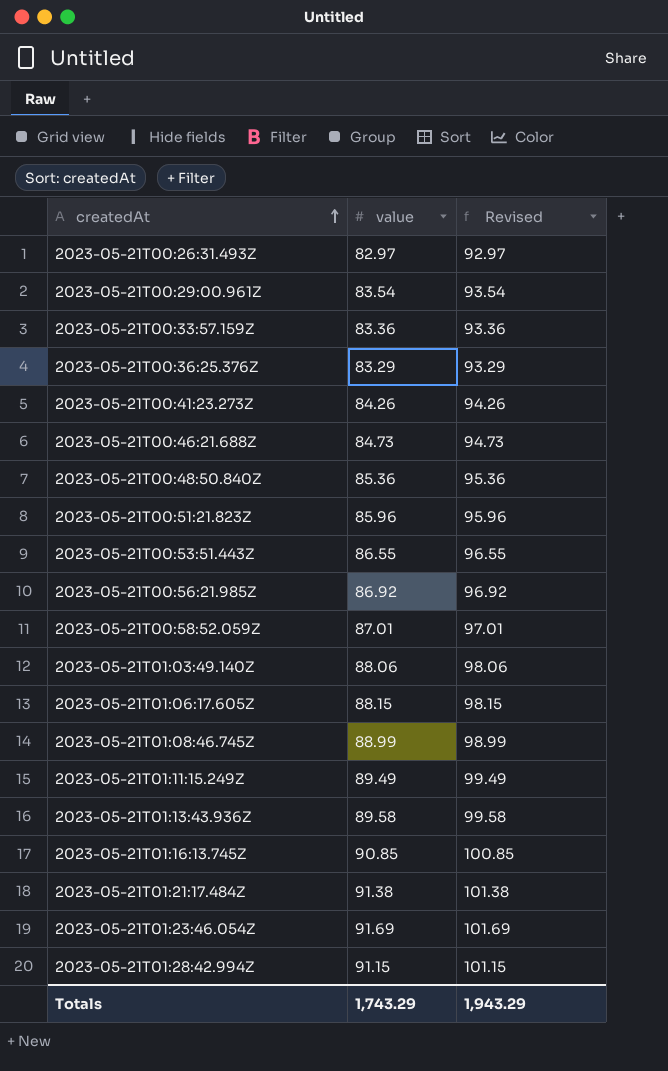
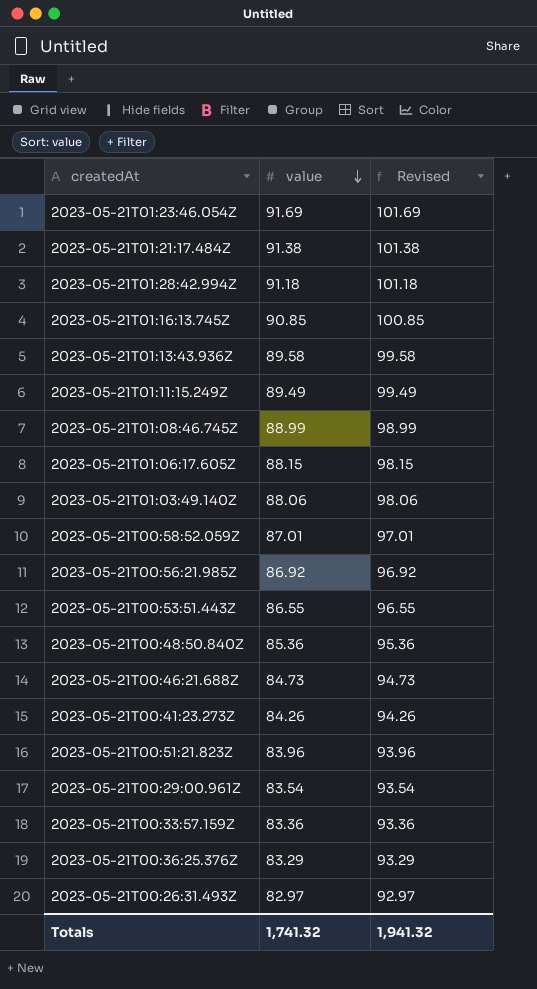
row order: createdAt ascending -> value descending
2023-05-21T01:28:42.994Z | value: 91.15 -> 91.18
2023-05-21T01:28:42.994Z | Revised: 101.15 -> 101.18
2023-05-21T00:51:21.823Z | value: 85.96 -> 83.96
2023-05-21T00:51:21.823Z | Revised: 95.96 -> 93.96
Totals | value: 1,743.29 -> 1,741.32
Totals | Revised: 1,943.29 -> 1,941.32

